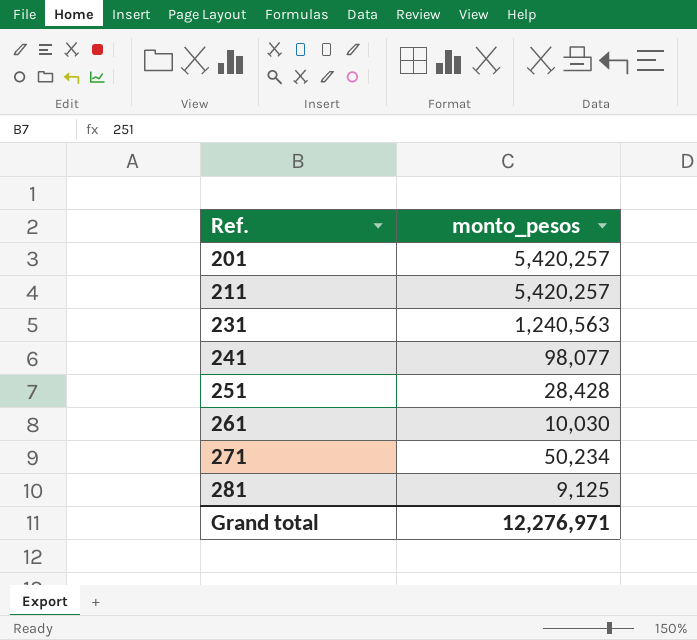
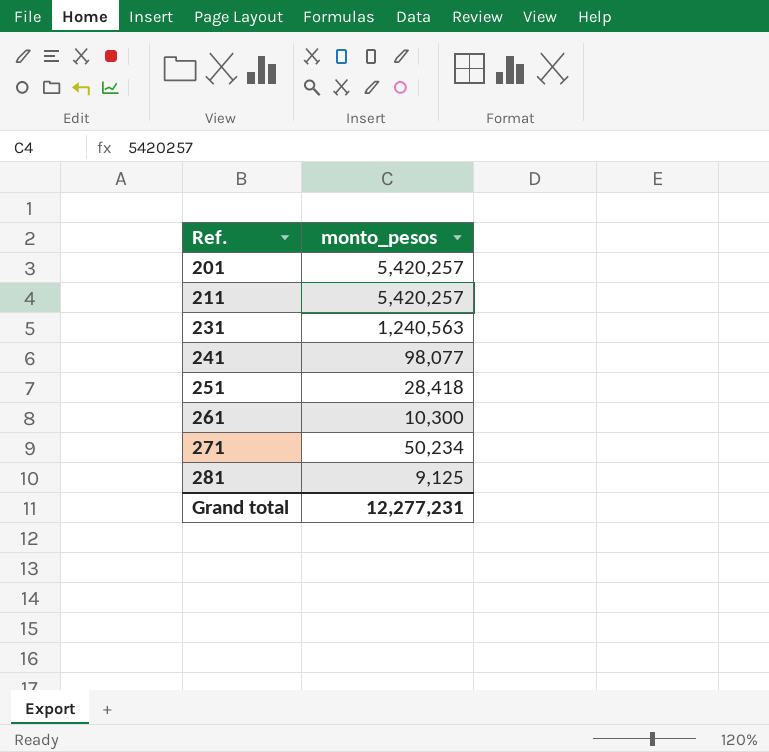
251 | monto_pesos: 28,428 -> 28,418
261 | monto_pesos: 10,030 -> 10,300
Grand total | monto_pesos: 12,276,971 -> 12,277,231

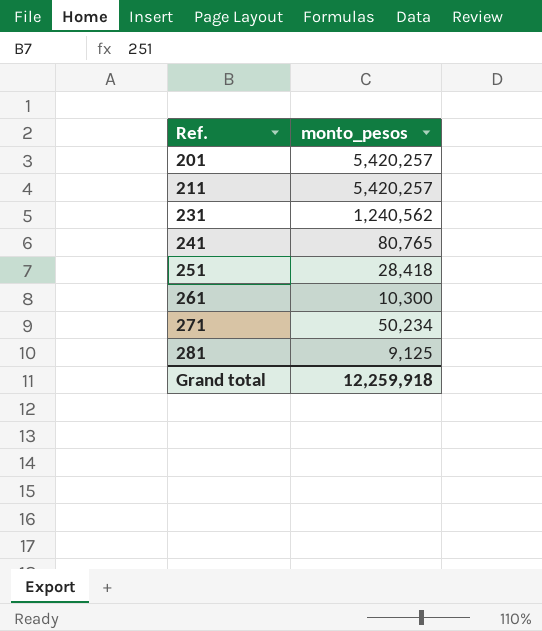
231 | monto_pesos: 1,240,563 -> 1,240,562
241 | monto_pesos: 98,077 -> 80,765
Grand total | monto_pesos: 12,277,231 -> 12,259,918

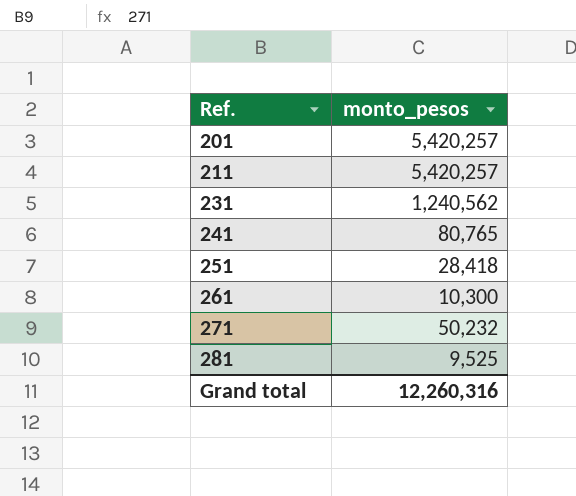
271 | monto_pesos: 50,234 -> 50,232
281 | monto_pesos: 9,125 -> 9,525
Grand total | monto_pesos: 12,259,918 -> 12,260,316

